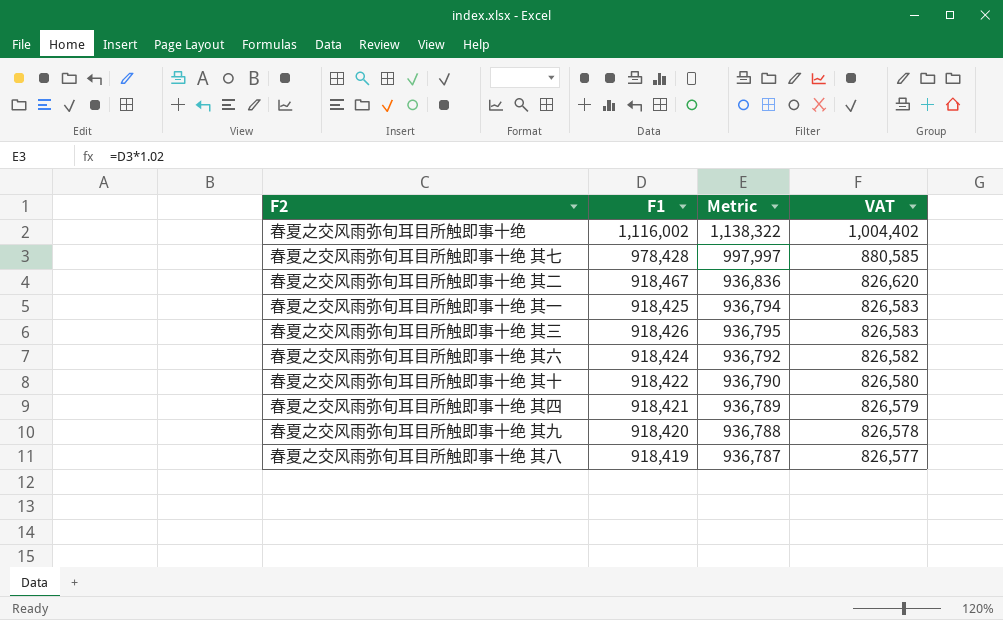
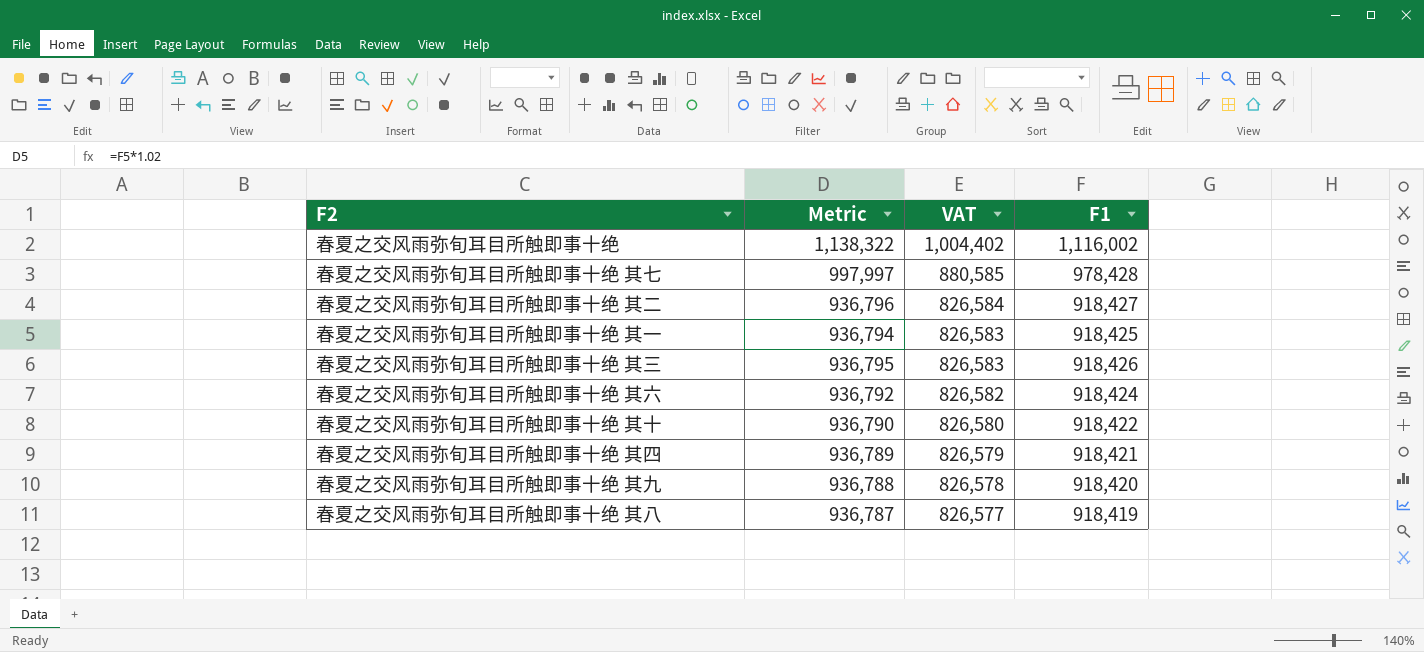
column F1 | position: 2 -> 4
春夏之交风雨弥旬耳目所触即事十绝 其二 | Metric: 936,836 -> 936,796
春夏之交风雨弥旬耳目所触即事十绝 其二 | VAT: 826,620 -> 826,584
春夏之交风雨弥旬耳目所触即事十绝 其二 | F1: 918,467 -> 918,427

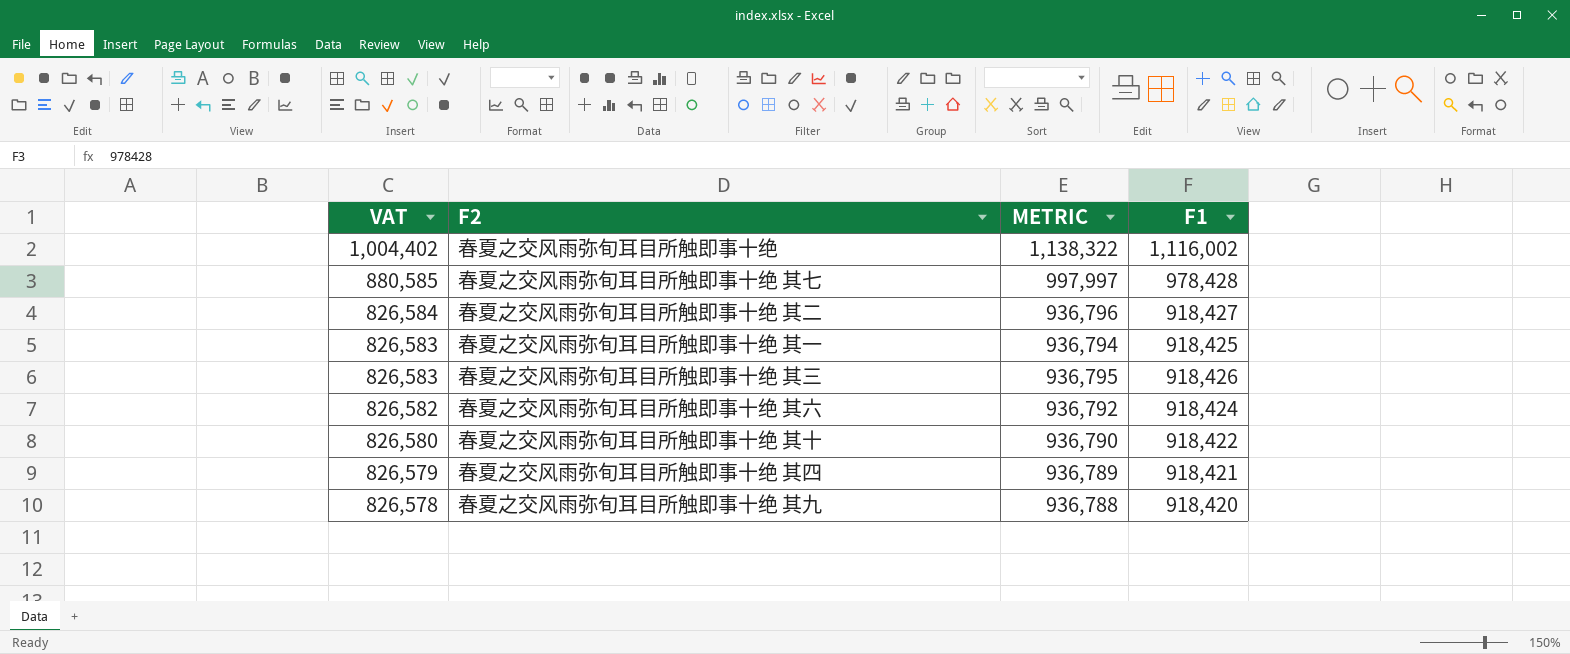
column VAT | position: 3 -> 1
column name: Metric -> METRIC
row 春夏之交风雨弥旬耳目所触即事十绝 其八: 936,787 | 826,577 | 918,419 -> none

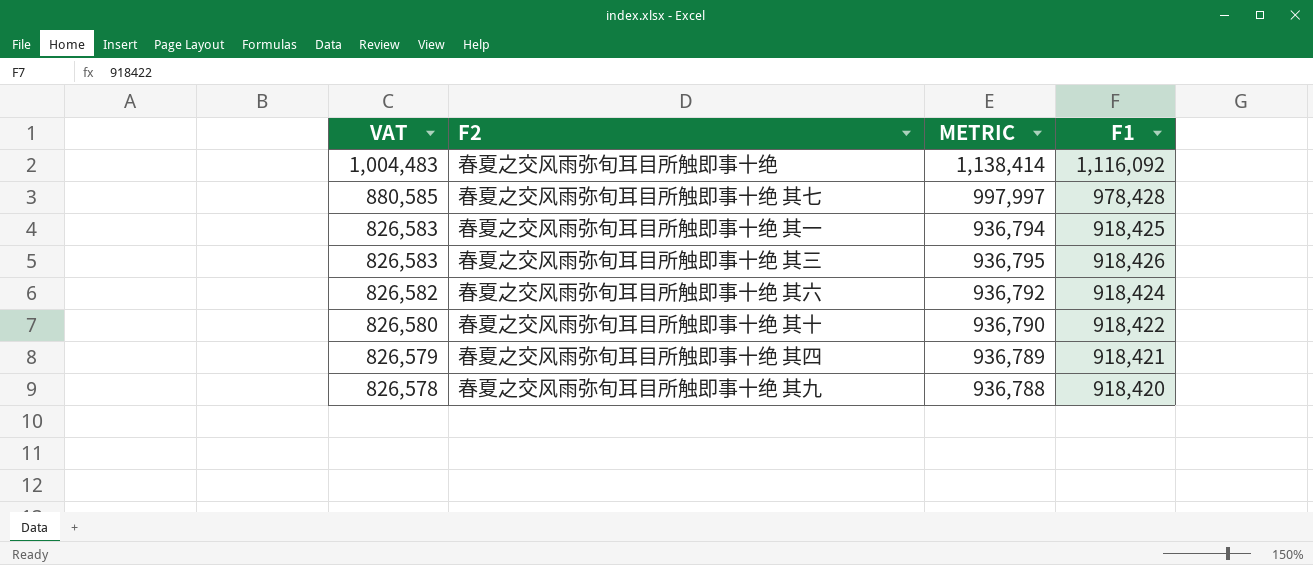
row 春夏之交风雨弥旬耳目所触即事十绝 其二: 826,584 | 936,796 | 918,427 -> none
春夏之交风雨弥旬耳目所触即事十绝 | VAT: 1,004,402 -> 1,004,483
春夏之交风雨弥旬耳目所触即事十绝 | METRIC: 1,138,322 -> 1,138,414
春夏之交风雨弥旬耳目所触即事十绝 | F1: 1,116,002 -> 1,116,092

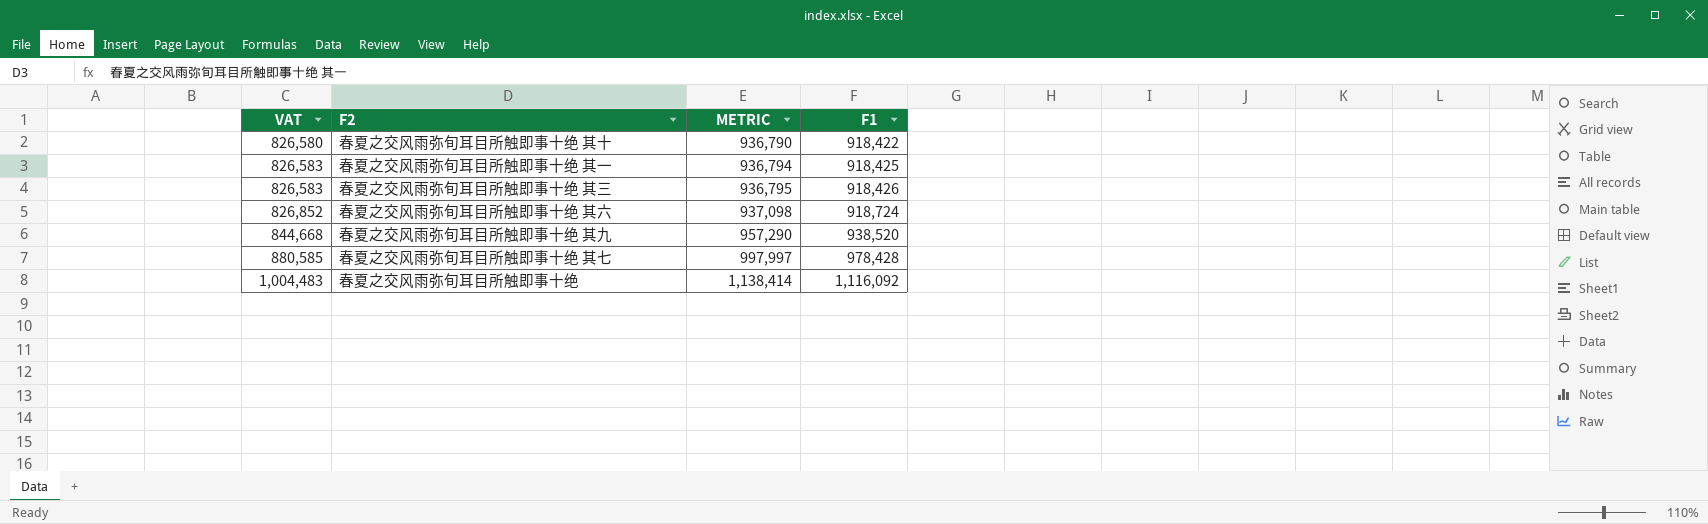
row order: VAT descending -> VAT ascending
row 春夏之交风雨弥旬耳目所触即事十绝 其四: 826,579 | 936,789 | 918,421 -> none
春夏之交风雨弥旬耳目所触即事十绝 其六 | VAT: 826,582 -> 826,852
春夏之交风雨弥旬耳目所触即事十绝 其六 | METRIC: 936,792 -> 937,098
春夏之交风雨弥旬耳目所触即事十绝 其六 | F1: 918,424 -> 918,724
春夏之交风雨弥旬耳目所触即事十绝 其九 | VAT: 826,578 -> 844,668
春夏之交风雨弥旬耳目所触即事十绝 其九 | METRIC: 936,788 -> 957,290
春夏之交风雨弥旬耳目所触即事十绝 其九 | F1: 918,420 -> 938,520

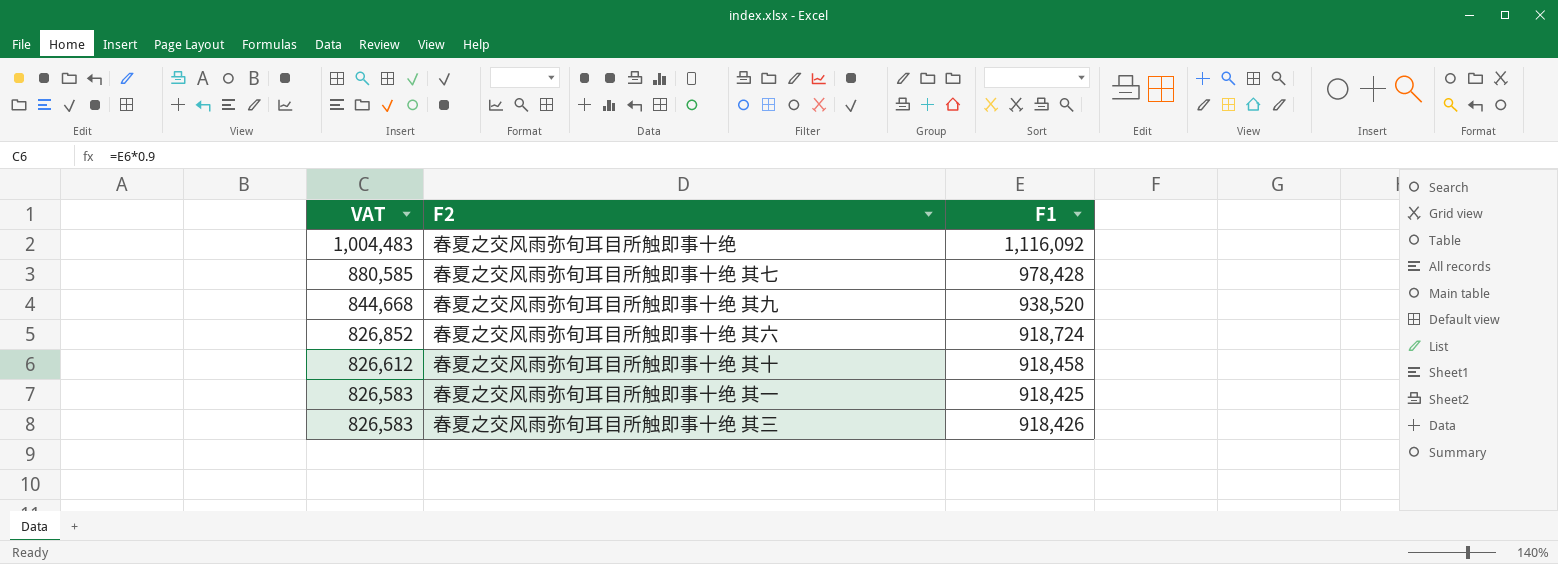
row order: VAT ascending -> VAT descending
column METRIC | formula: [F1] * 1.02 -> none
春夏之交风雨弥旬耳目所触即事十绝 其十 | VAT: 826,580 -> 826,612
春夏之交风雨弥旬耳目所触即事十绝 其十 | F1: 918,422 -> 918,458

